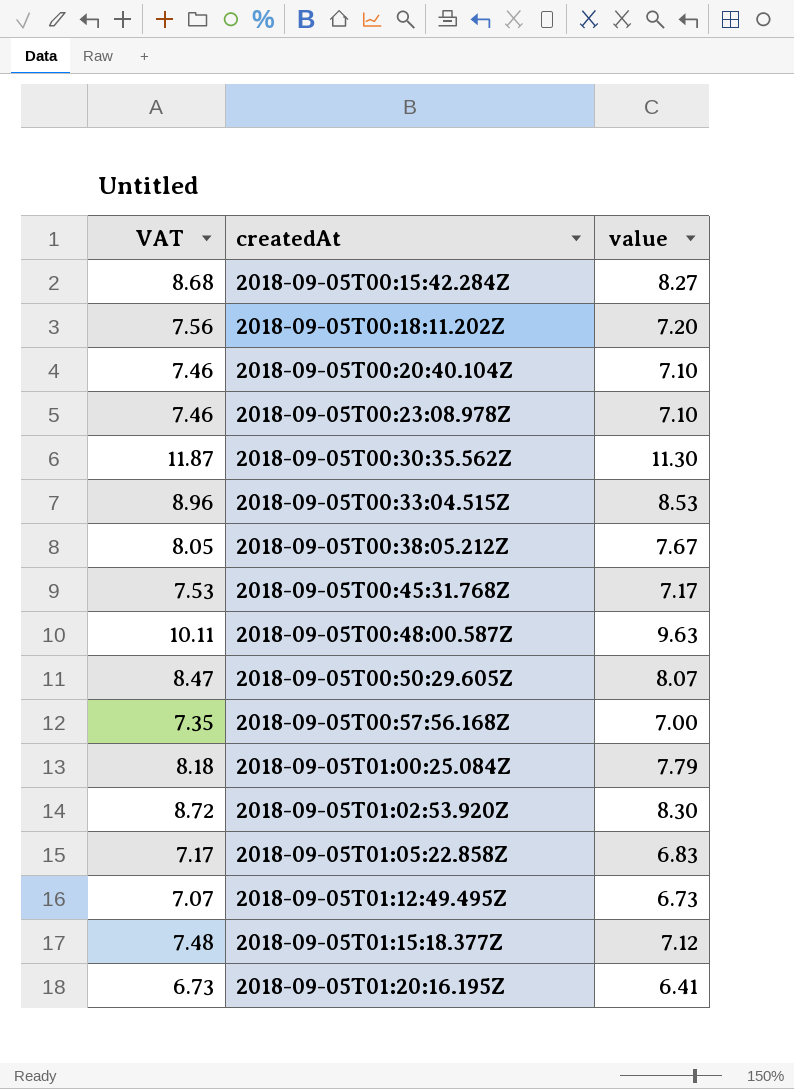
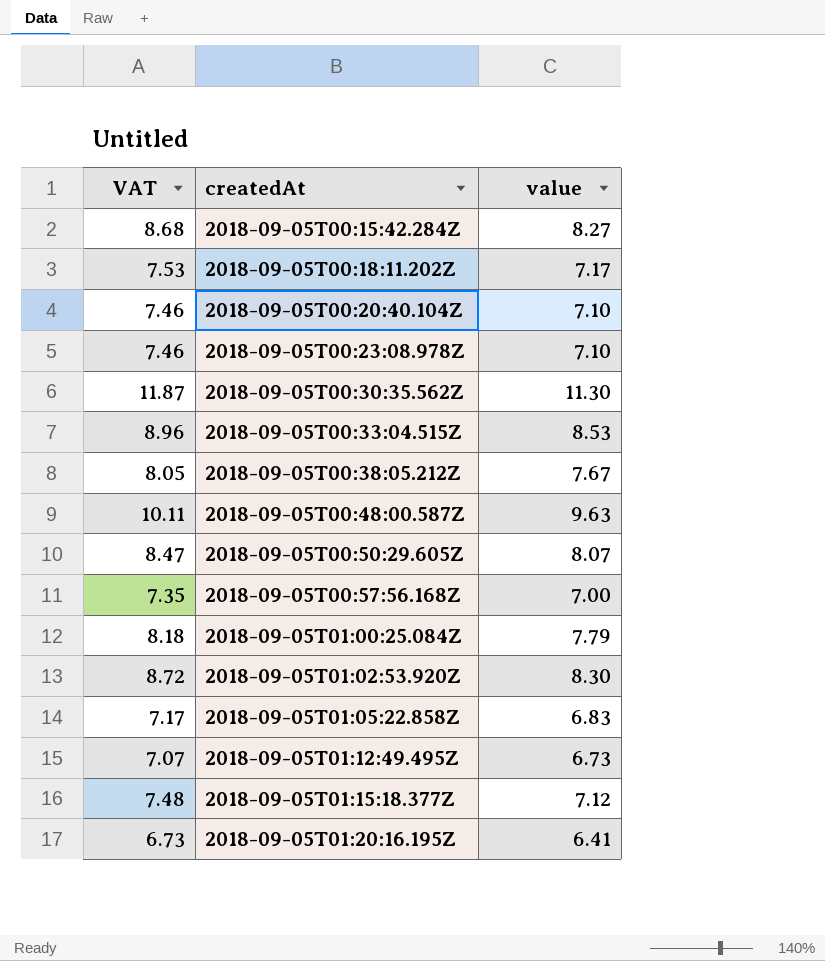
row 2018-09-05T00:45:31.768Z: 7.53 | 7.17 -> none
2018-09-05T00:18:11.202Z | VAT: 7.56 -> 7.53
2018-09-05T00:18:11.202Z | value: 7.20 -> 7.17

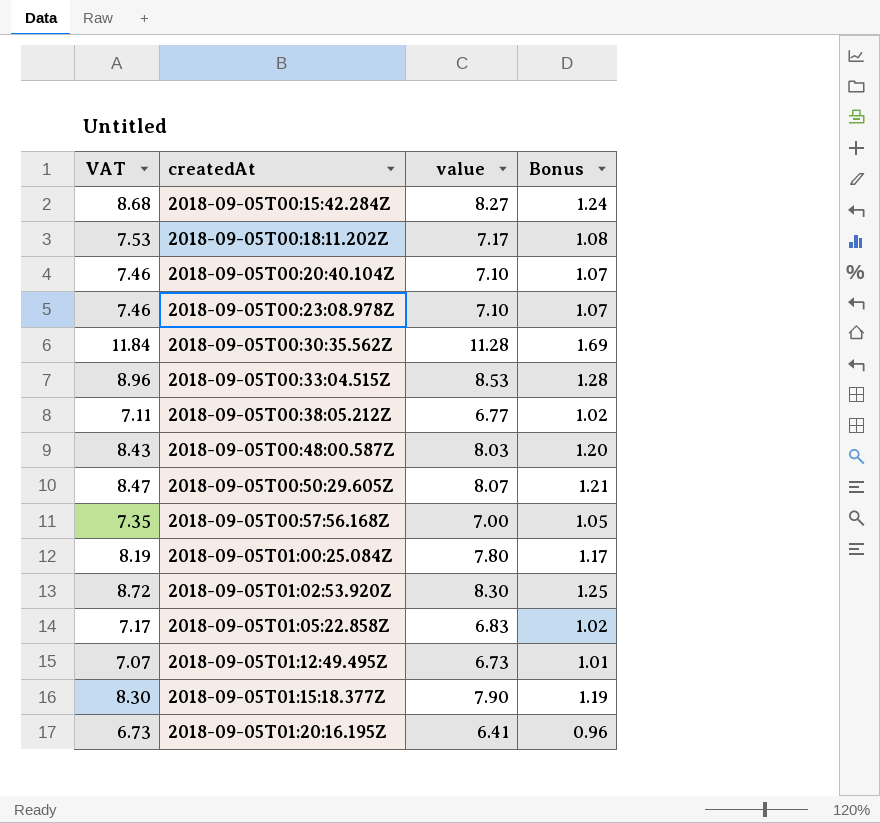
column Bonus | formula: none -> [value] * 0.15
2018-09-05T00:30:35.562Z | VAT: 11.87 -> 11.84
2018-09-05T00:30:35.562Z | value: 11.30 -> 11.28
2018-09-05T00:38:05.212Z | VAT: 8.05 -> 7.11
2018-09-05T00:38:05.212Z | value: 7.67 -> 6.77
2018-09-05T00:48:00.587Z | VAT: 10.11 -> 8.43
2018-09-05T00:48:00.587Z | value: 9.63 -> 8.03
2018-09-05T01:00:25.084Z | VAT: 8.18 -> 8.19
2018-09-05T01:00:25.084Z | value: 7.79 -> 7.80
2018-09-05T01:15:18.377Z | VAT: 7.48 -> 8.30
2018-09-05T01:15:18.377Z | value: 7.12 -> 7.90

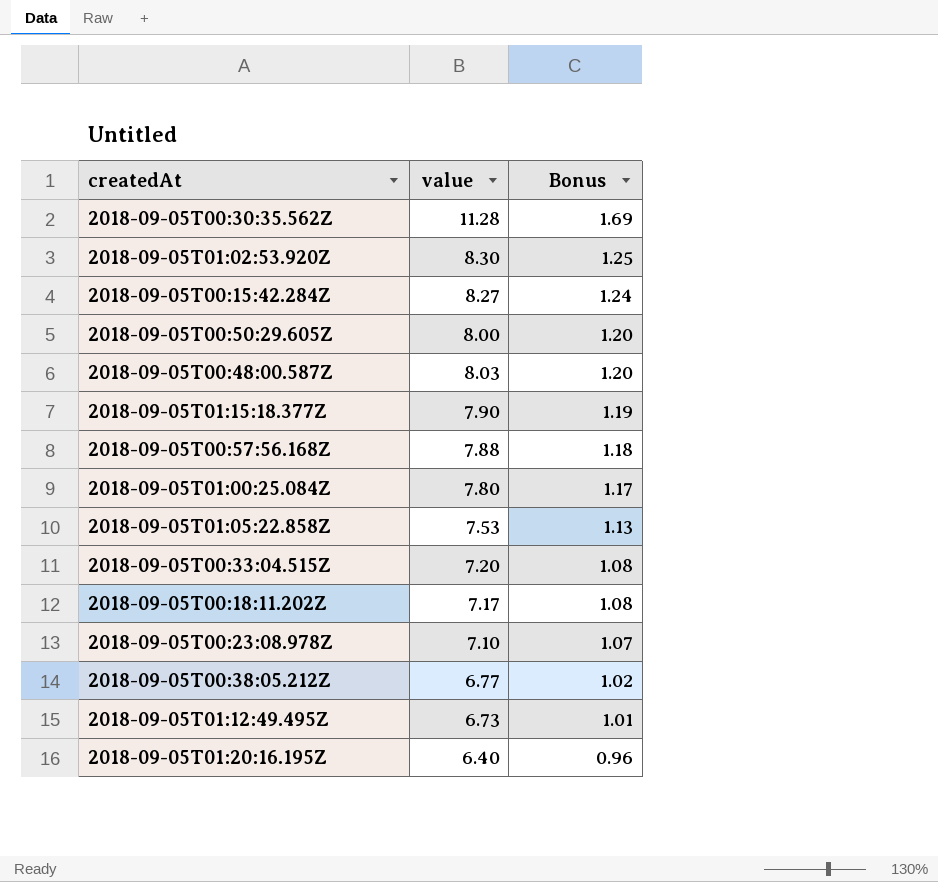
row order: createdAt ascending -> Bonus descending
column VAT | formula: [value] * 1.05 -> none
row 2018-09-05T00:20:40.104Z: 7.46 | 7.10 | 1.07 -> none
2018-09-05T00:50:29.605Z | value: 8.07 -> 8.00
2018-09-05T00:50:29.605Z | Bonus: 1.21 -> 1.20
2018-09-05T00:57:56.168Z | value: 7.00 -> 7.88
2018-09-05T00:57:56.168Z | Bonus: 1.05 -> 1.18
2018-09-05T01:05:22.858Z | value: 6.83 -> 7.53
2018-09-05T01:05:22.858Z | Bonus: 1.02 -> 1.13
2018-09-05T00:33:04.515Z | value: 8.53 -> 7.20
2018-09-05T00:33:04.515Z | Bonus: 1.28 -> 1.08
2018-09-05T01:20:16.195Z | value: 6.41 -> 6.40

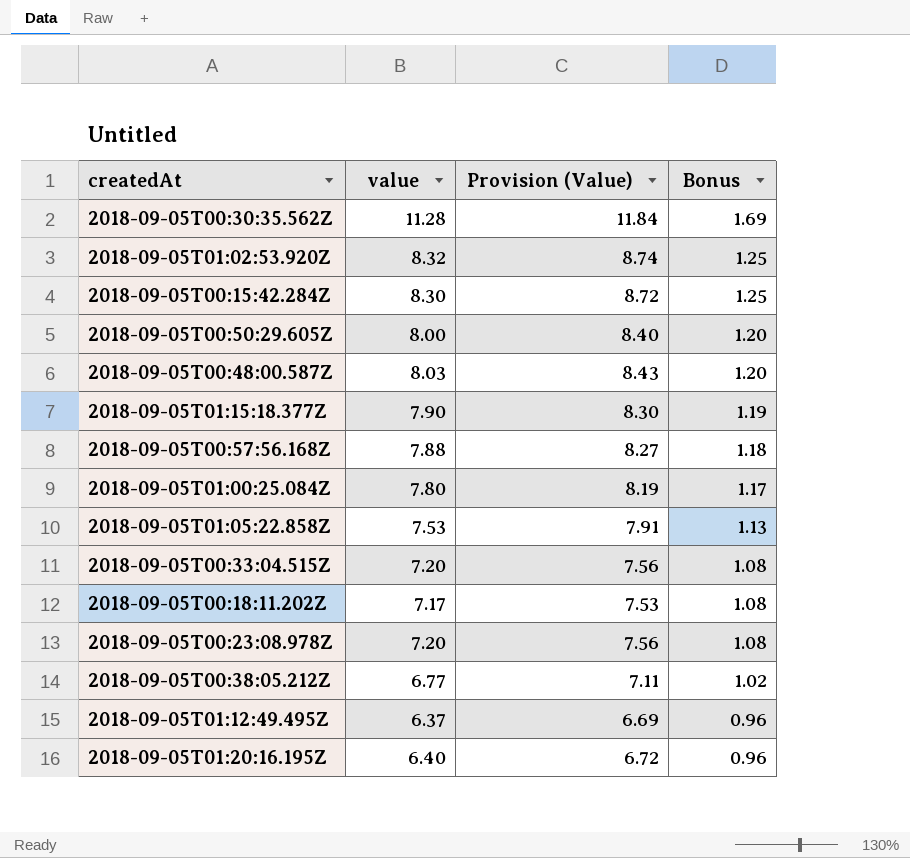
column Provision (Value) | formula: none -> [value] * 1.05
2018-09-05T01:02:53.920Z | value: 8.30 -> 8.32
2018-09-05T00:15:42.284Z | value: 8.27 -> 8.30
2018-09-05T00:15:42.284Z | Bonus: 1.24 -> 1.25
2018-09-05T00:23:08.978Z | value: 7.10 -> 7.20
2018-09-05T00:23:08.978Z | Bonus: 1.07 -> 1.08
2018-09-05T01:12:49.495Z | value: 6.73 -> 6.37
2018-09-05T01:12:49.495Z | Bonus: 1.01 -> 0.96

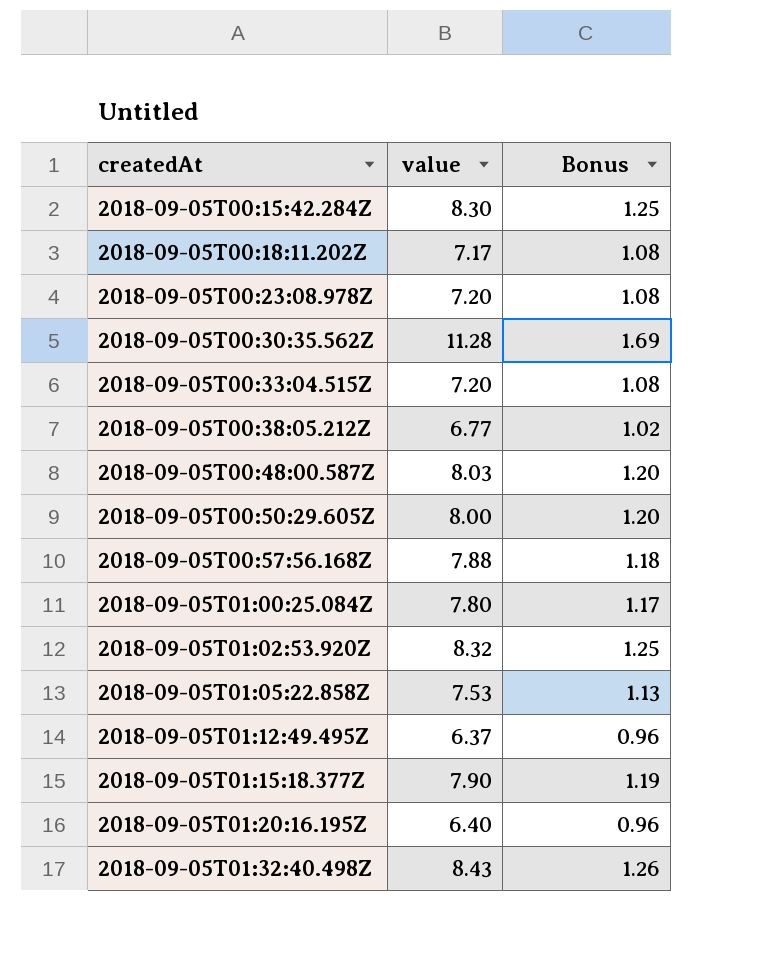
row order: Bonus descending -> createdAt ascending
column Provision (Value) | formula: [value] * 1.05 -> none
row 2018-09-05T01:32:40.498Z: none -> 8.43 | 1.26

